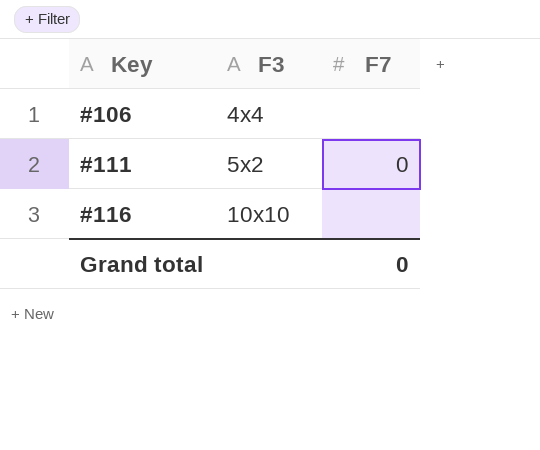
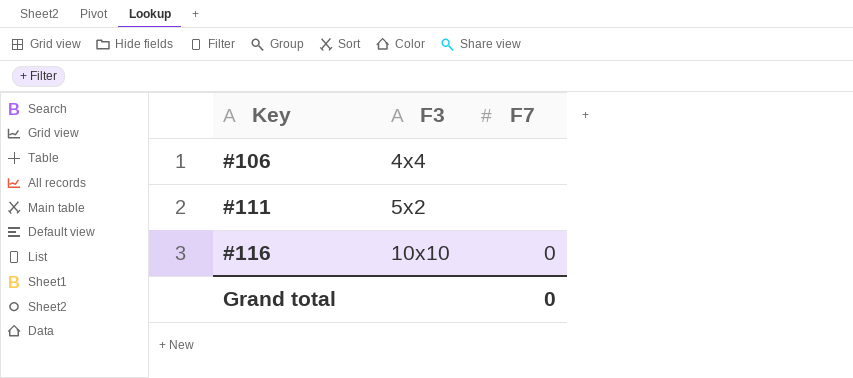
#111 | F7: 0 -> none
#116 | F7: none -> 0

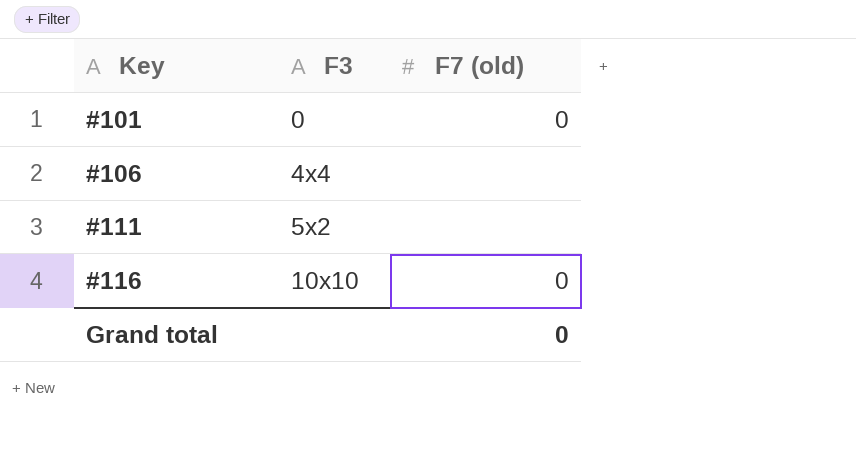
column name: F7 -> F7 (old)
row #101: none -> 0 | 0

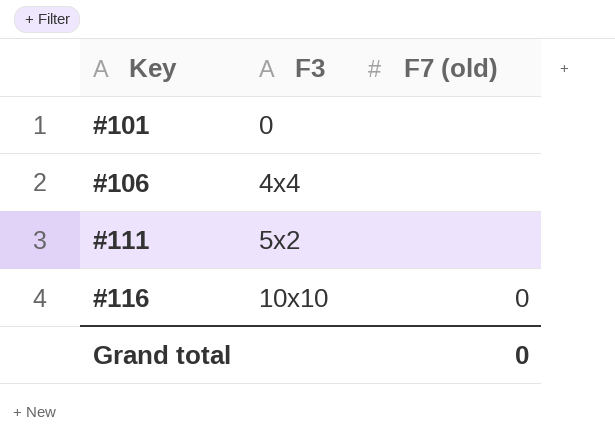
#101 | F7 (old): 0 -> none

